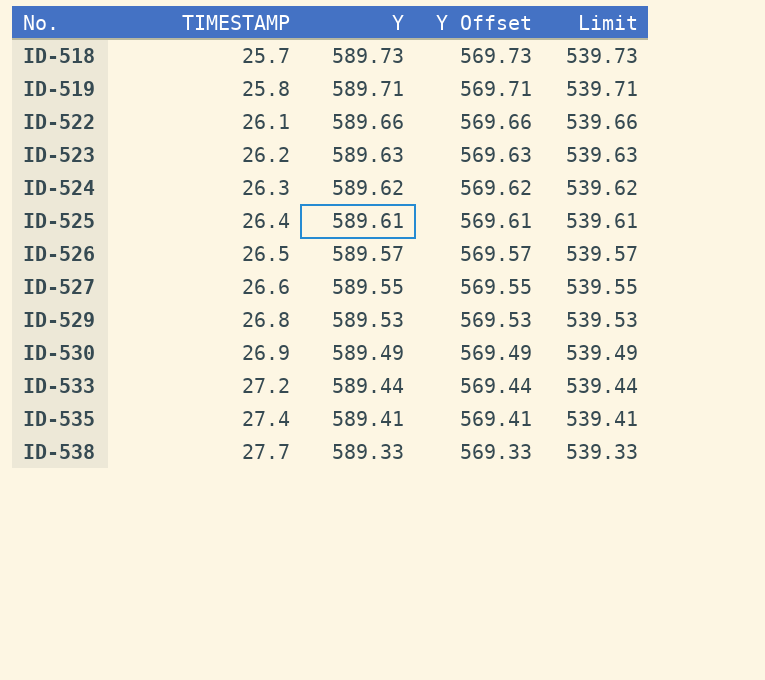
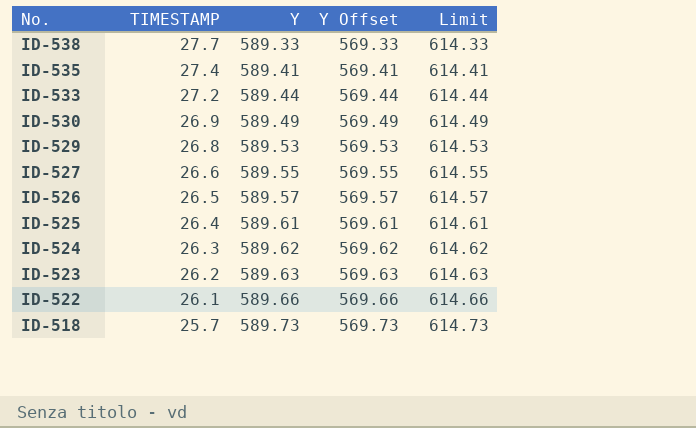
row order: No. ascending -> No. descending
column Limit | formula: [Y] - 50 -> [Y] + 25
row ID-519: 25.8 | 589.71 | 569.71 | 539.71 -> none

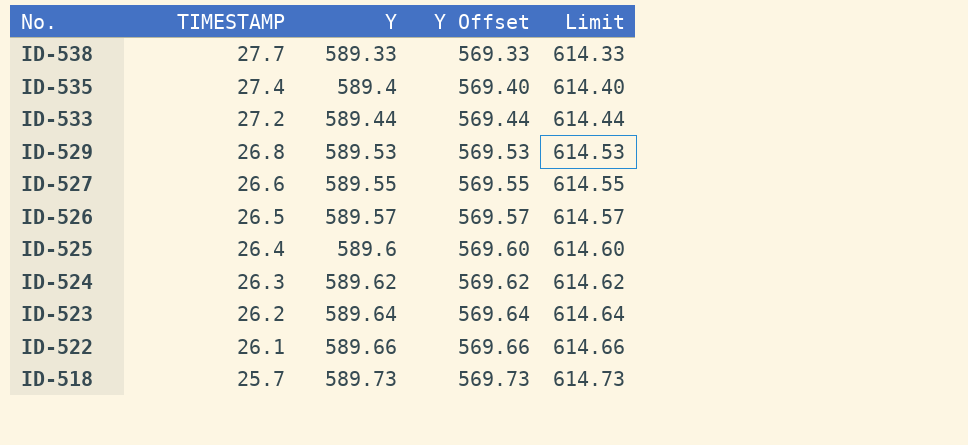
row ID-530: 26.9 | 589.49 | 569.49 | 614.49 -> none
ID-535 | Y: 589.41 -> 589.4
ID-535 | Y Offset: 569.41 -> 569.40
ID-535 | Limit: 614.41 -> 614.40
ID-525 | Y: 589.61 -> 589.6
ID-525 | Y Offset: 569.61 -> 569.60
ID-525 | Limit: 614.61 -> 614.60
ID-523 | Y: 589.63 -> 589.64
ID-523 | Y Offset: 569.63 -> 569.64
ID-523 | Limit: 614.63 -> 614.64

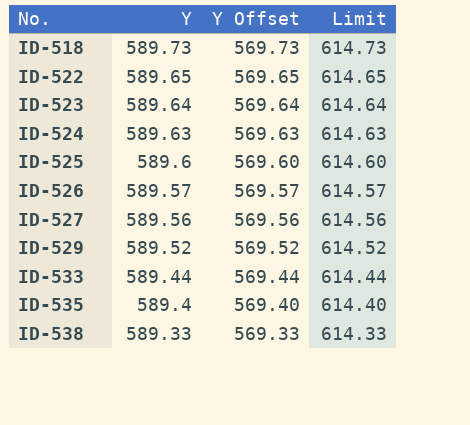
row order: No. descending -> No. ascending
column TIMESTAMP | position: 2 -> none
ID-522 | Y: 589.66 -> 589.65
ID-522 | Y Offset: 569.66 -> 569.65
ID-522 | Limit: 614.66 -> 614.65
ID-524 | Y: 589.62 -> 589.63
ID-524 | Y Offset: 569.62 -> 569.63
ID-524 | Limit: 614.62 -> 614.63
ID-527 | Y: 589.55 -> 589.56
ID-527 | Y Offset: 569.55 -> 569.56
ID-527 | Limit: 614.55 -> 614.56
ID-529 | Y: 589.53 -> 589.52
ID-529 | Y Offset: 569.53 -> 569.52
ID-529 | Limit: 614.53 -> 614.52

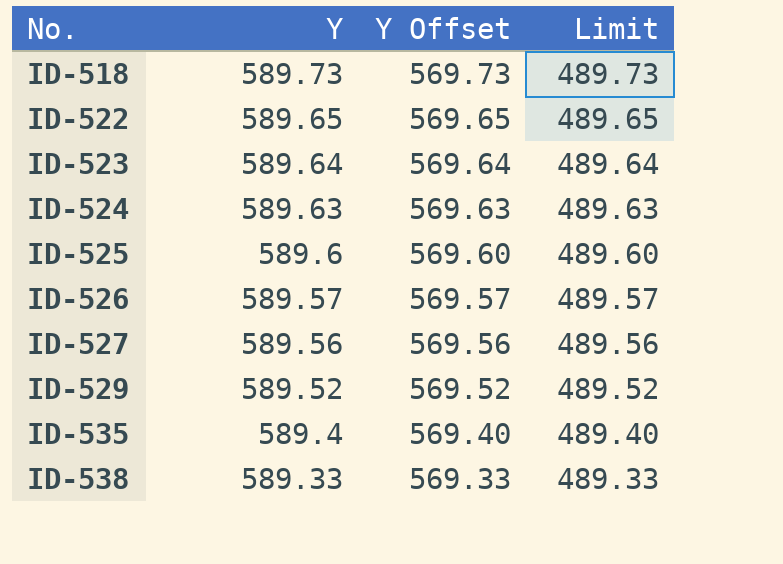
column Limit | formula: [Y] + 25 -> [Y] - 100
row ID-533: 589.44 | 569.44 | 614.44 -> none

